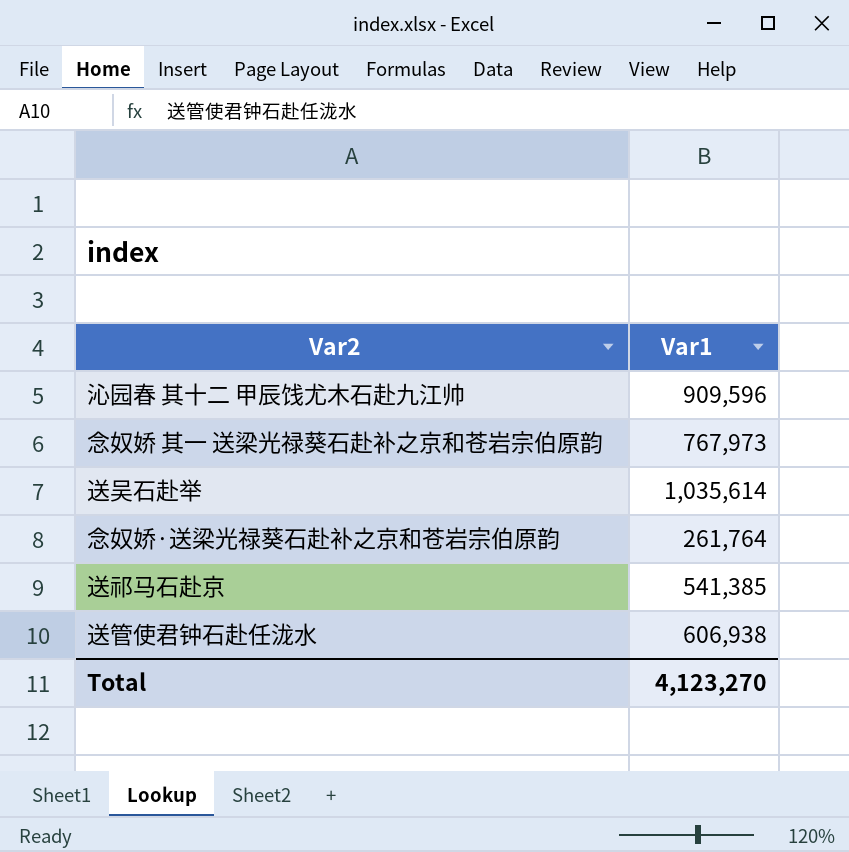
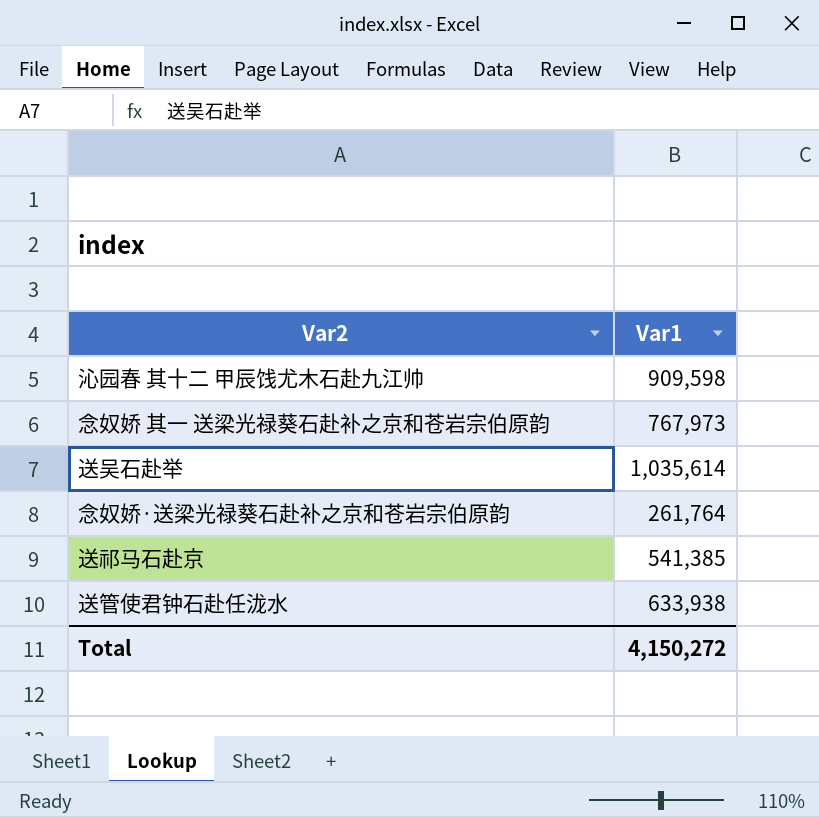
沁园春 其十二 甲辰饯尤木石赴九江帅 | Var1: 909,596 -> 909,598
送管使君钟石赴任泷水 | Var1: 606,938 -> 633,938
Total | Var1: 4,123,270 -> 4,150,272

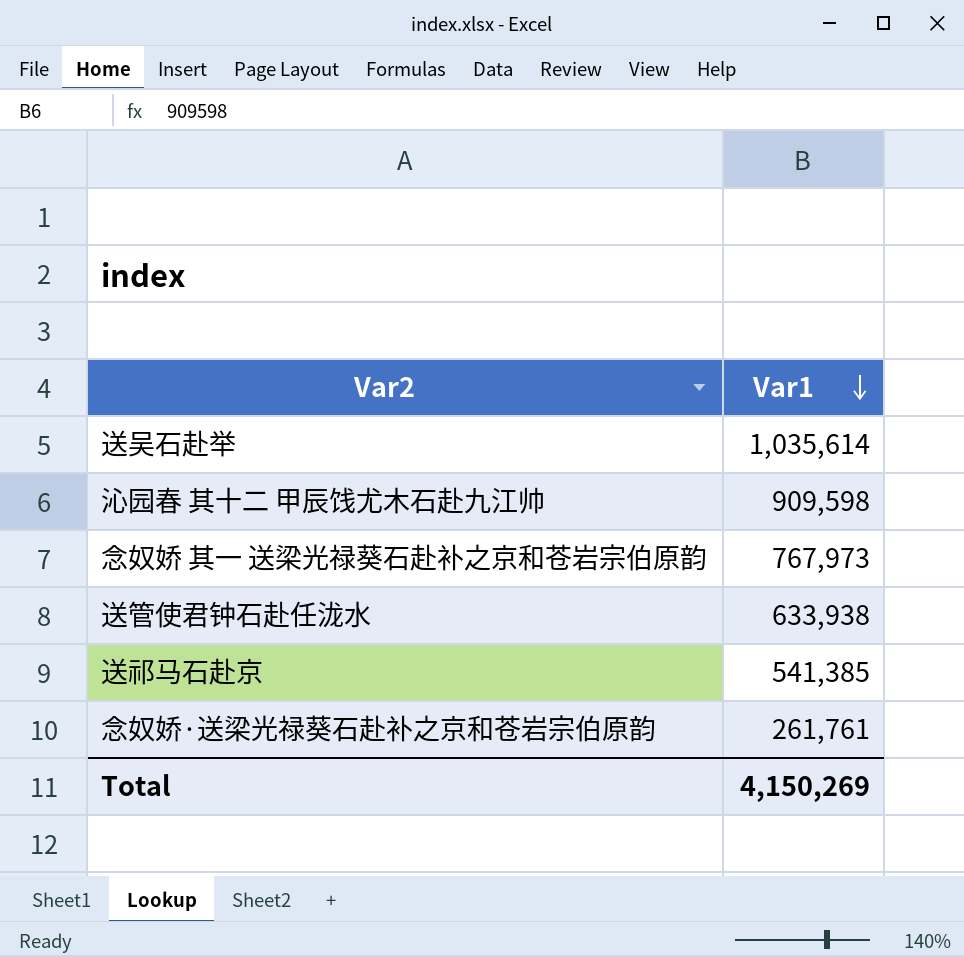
row order: none -> Var1 descending
念奴娇·送梁光禄葵石赴补之京和苍岩宗伯原韵 | Var1: 261,764 -> 261,761
Total | Var1: 4,150,272 -> 4,150,269

